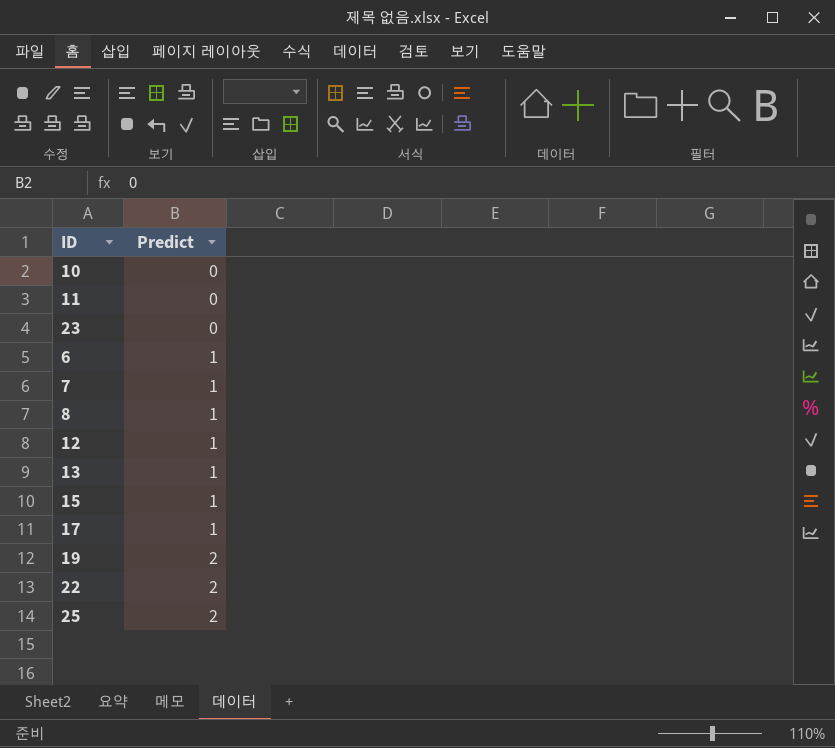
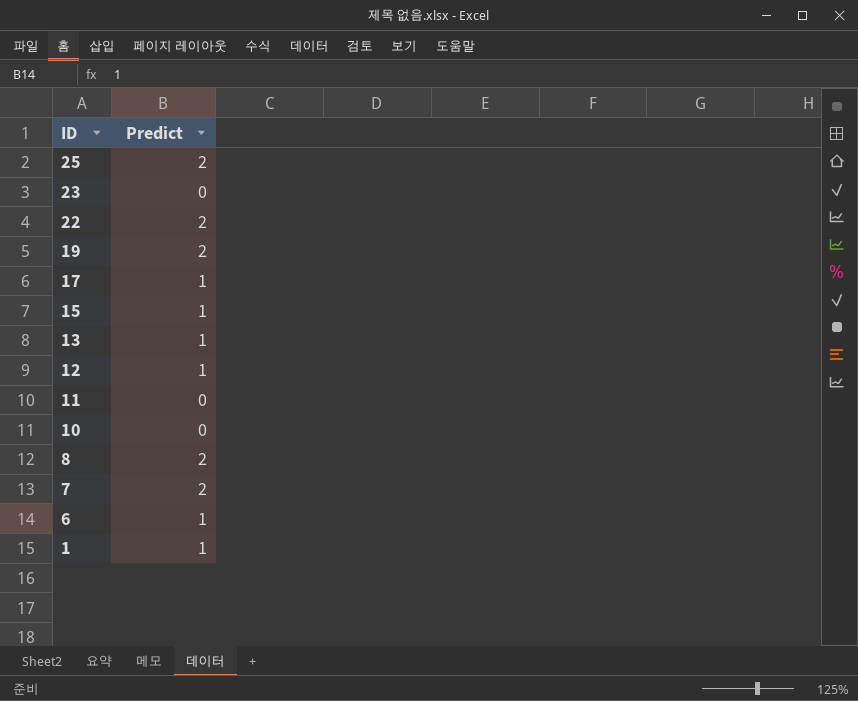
row order: Predict ascending -> ID descending
8 | Predict: 1 -> 2
7 | Predict: 1 -> 2
row 1: none -> 1

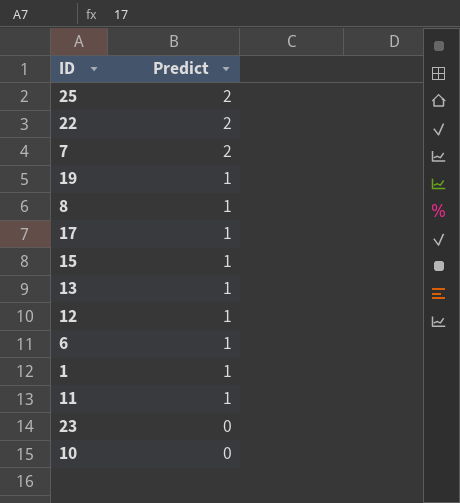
row order: ID descending -> Predict descending
19 | Predict: 2 -> 1
8 | Predict: 2 -> 1
11 | Predict: 0 -> 1

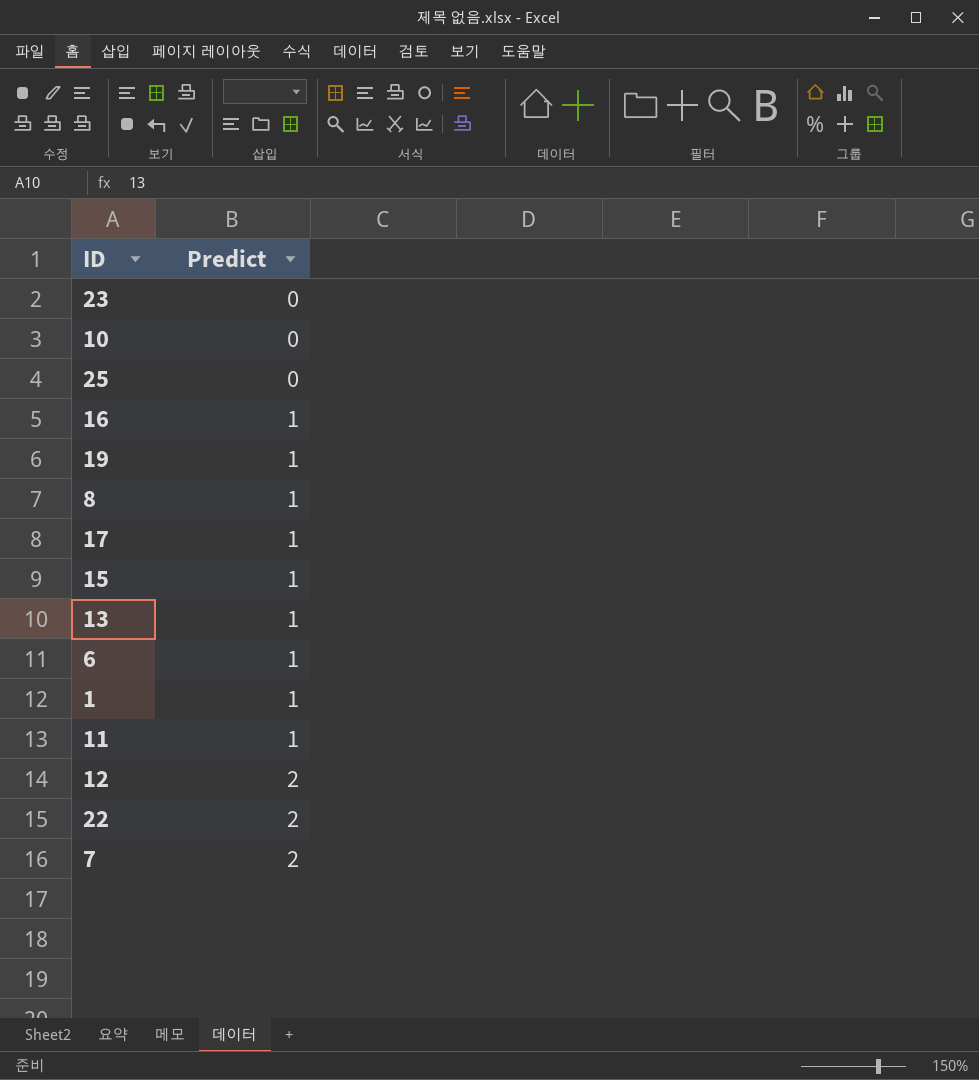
row order: Predict descending -> Predict ascending
25 | Predict: 2 -> 0
row 16: none -> 1
12 | Predict: 1 -> 2

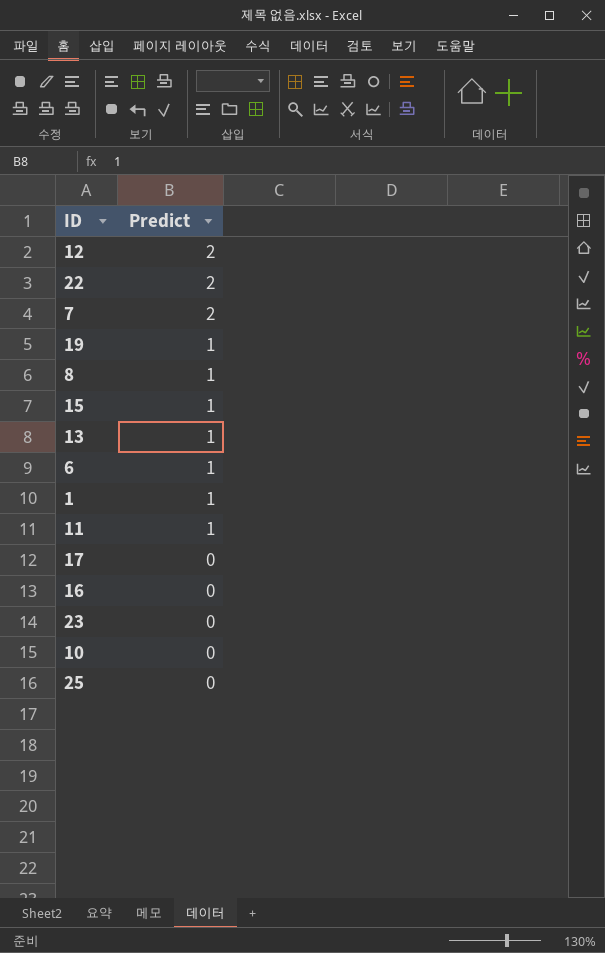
row order: Predict ascending -> Predict descending
17 | Predict: 1 -> 0
16 | Predict: 1 -> 0

